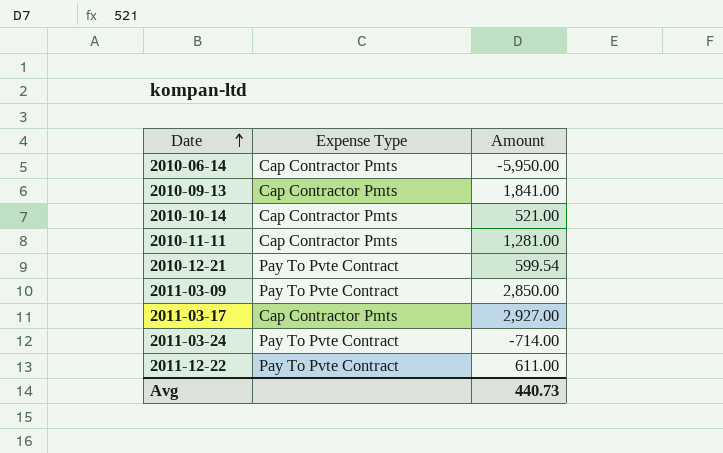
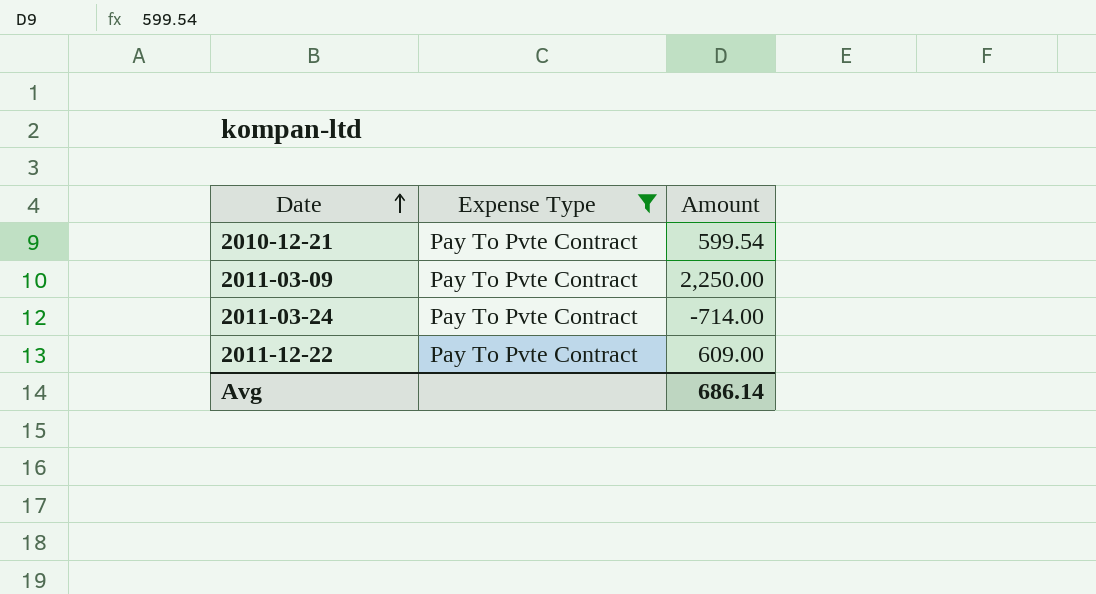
filter: none -> Expense Type = Pay To Pvte Contract
2011-03-09 | Amount: 2,850.00 -> 2,250.00
2011-12-22 | Amount: 611.00 -> 609.00
Avg | Amount: 440.73 -> 686.14

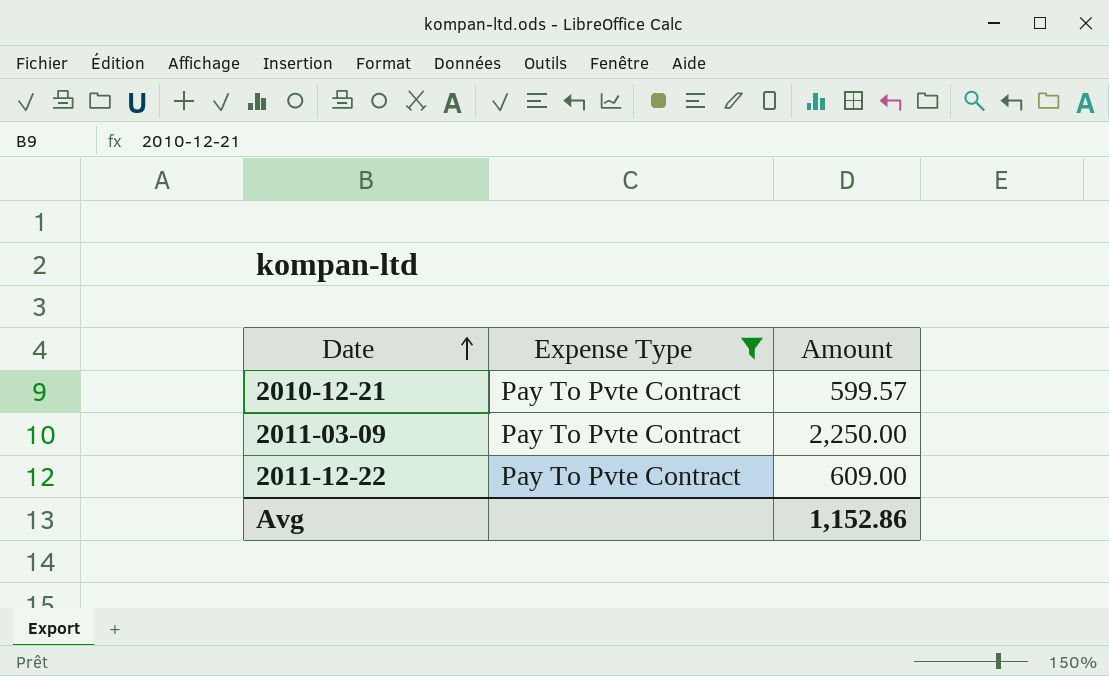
row 2011-03-24: Pay To Pvte Contract | -714.00 -> none
2010-12-21 | Amount: 599.54 -> 599.57
Avg | Amount: 686.14 -> 1,152.86

